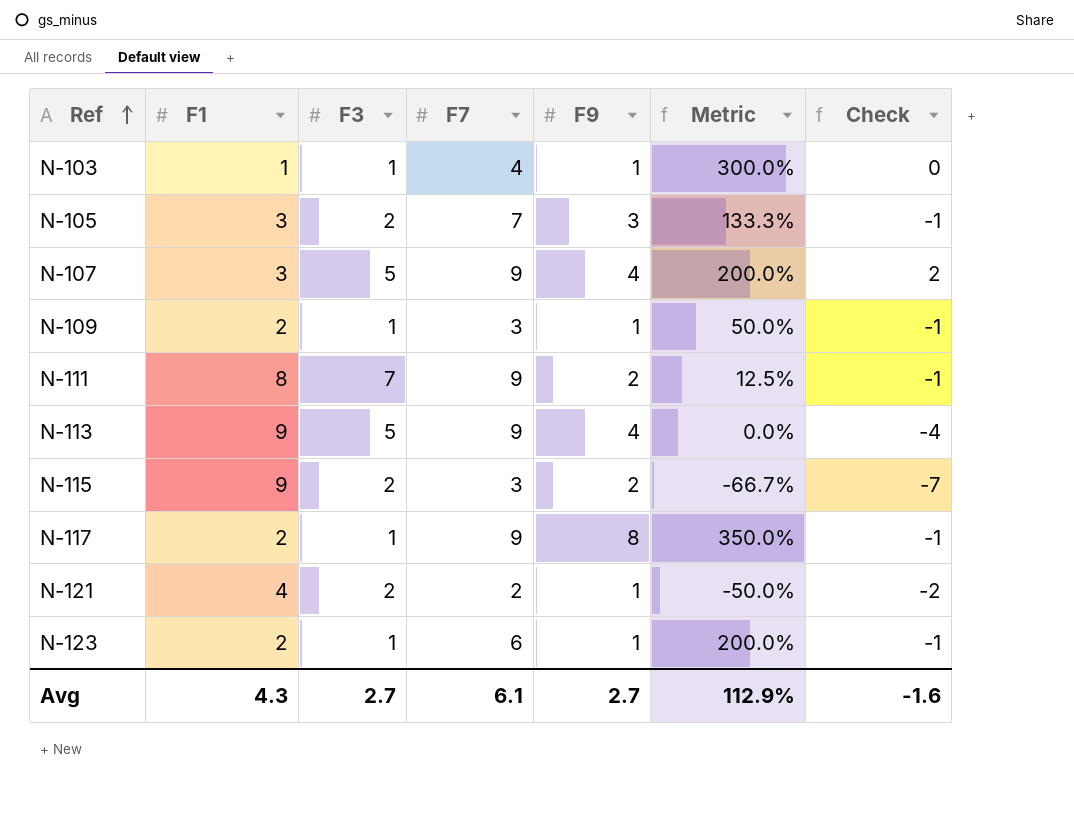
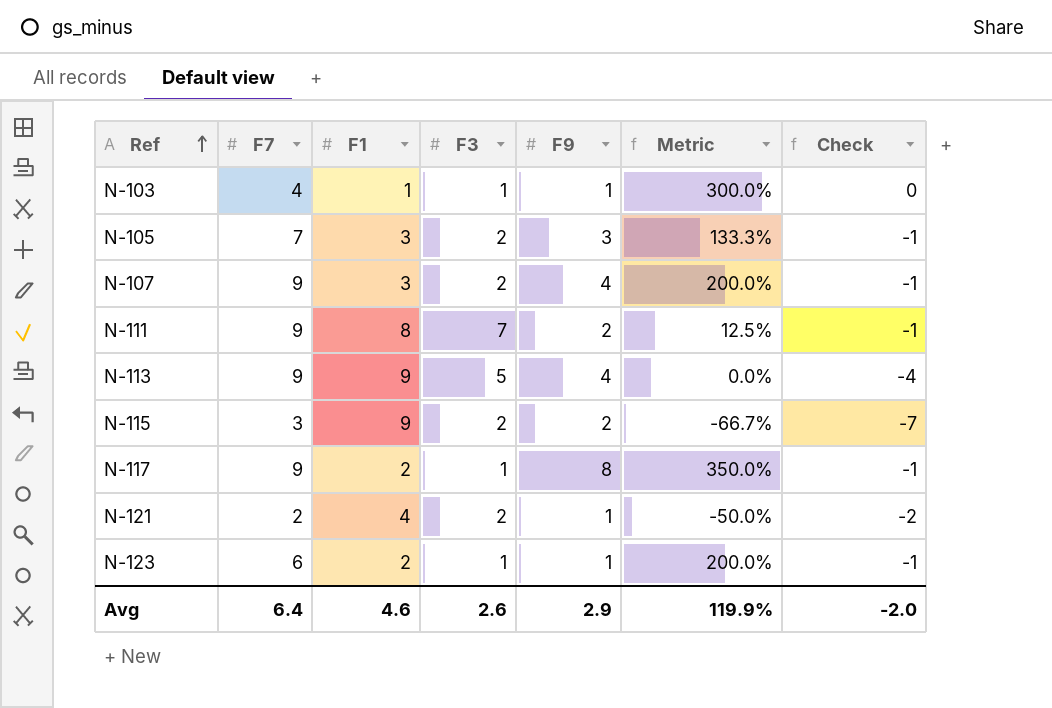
column F7 | position: 4 -> 2
row N-109: 2 | 1 | 3 | 1 | 50.0% | -1 -> none
N-107 | F3: 5 -> 2
N-107 | Check: 2 -> -1
Avg | F7: 6.1 -> 6.4
Avg | F1: 4.3 -> 4.6
Avg | F3: 2.7 -> 2.6
Avg | F9: 2.7 -> 2.9
Avg | Metric: 112.9% -> 119.9%
Avg | Check: -1.6 -> -2.0

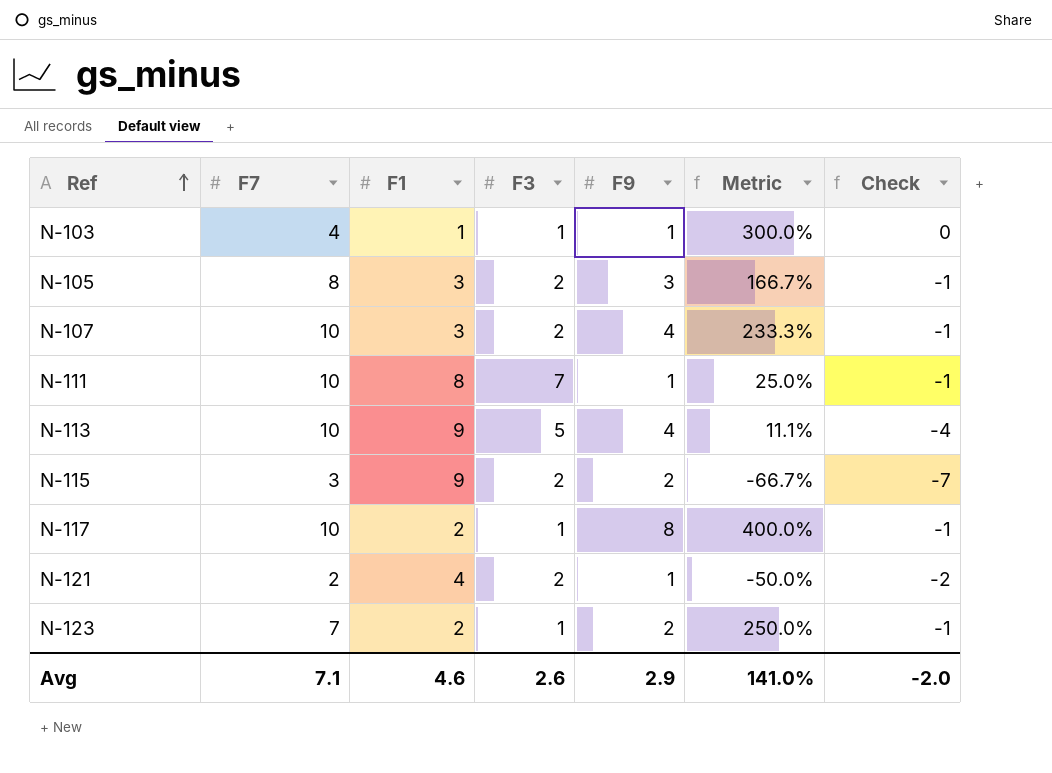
N-105 | F7: 7 -> 8
N-105 | Metric: 133.3% -> 166.7%
N-107 | F7: 9 -> 10
N-107 | Metric: 200.0% -> 233.3%
N-111 | F7: 9 -> 10
N-111 | F9: 2 -> 1
N-111 | Metric: 12.5% -> 25.0%
N-113 | F7: 9 -> 10
N-113 | Metric: 0.0% -> 11.1%
N-117 | F7: 9 -> 10
N-117 | Metric: 350.0% -> 400.0%
N-123 | F7: 6 -> 7
N-123 | F9: 1 -> 2
N-123 | Metric: 200.0% -> 250.0%
Avg | F7: 6.4 -> 7.1
Avg | Metric: 119.9% -> 141.0%

